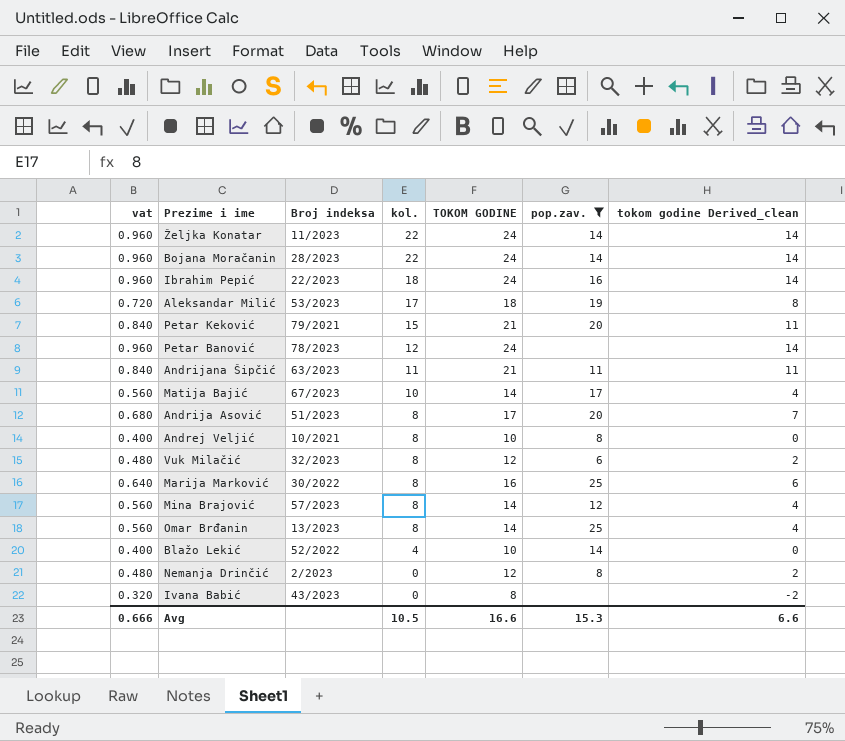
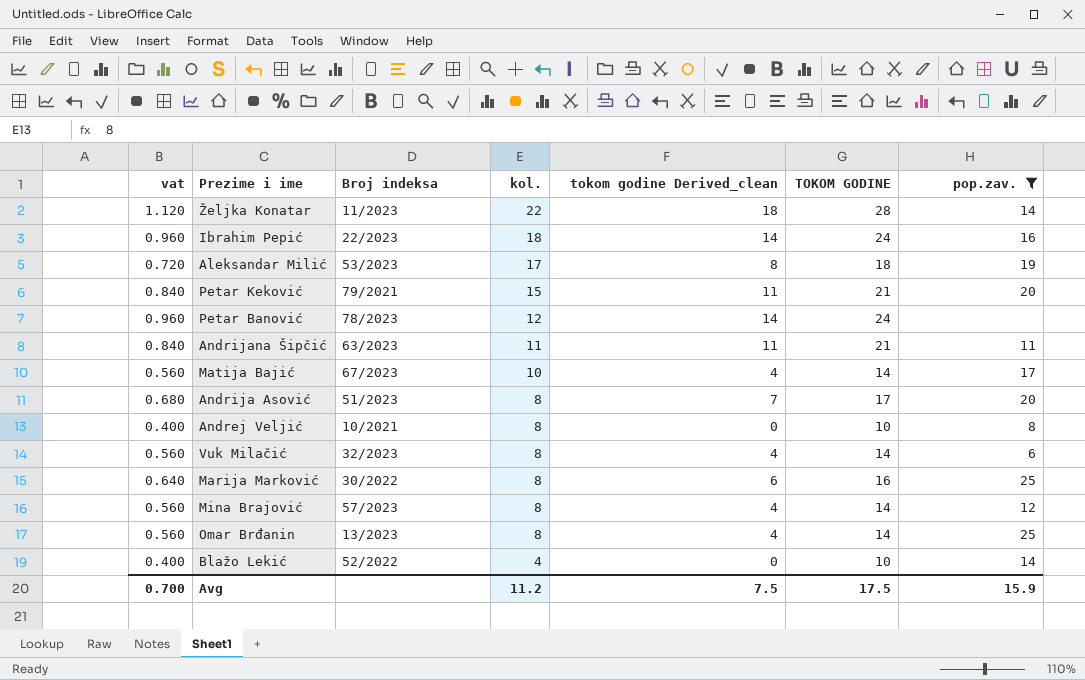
column tokom godine Derived_clean | position: 7 -> 5
row Bojana Moračanin: 0.960 | 28/2023 | 22 | 24 | 14 | 14 -> none
row Nemanja Drinčić: 0.480 | 2/2023 | 0 | 12 | 8 | 2 -> none
row Ivana Babić: 0.320 | 43/2023 | 0 | 8 | none | -2 -> none
Željka Konatar | vat: 0.960 -> 1.120
Željka Konatar | tokom godine Derived_clean: 14 -> 18
Željka Konatar | TOKOM GODINE: 24 -> 28
Vuk Milačić | vat: 0.480 -> 0.560
Vuk Milačić | tokom godine Derived_clean: 2 -> 4
Vuk Milačić | TOKOM GODINE: 12 -> 14
Avg | vat: 0.666 -> 0.700
Avg | kol.: 10.5 -> 11.2
Avg | tokom godine Derived_clean: 6.6 -> 7.5
Avg | TOKOM GODINE: 16.6 -> 17.5
Avg | pop.zav.: 15.3 -> 15.9

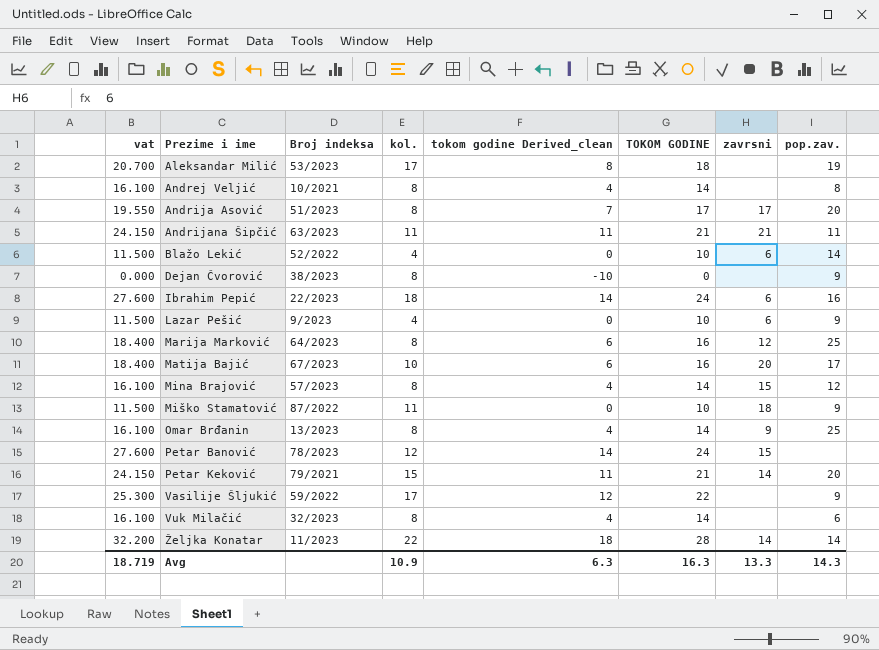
filter: pop.zav. != 9 -> none
row order: kol. descending -> Prezime i ime ascending
column vat | formula: [TOKOM GODINE] * 0.04 -> [TOKOM GODINE] * 1.15
column zavrsni | position: none -> 7
Andrej Veljić | tokom godine Derived_clean: 0 -> 4
Andrej Veljić | TOKOM GODINE: 10 -> 14
Marija Marković | Broj indeksa: 30/2022 -> 64/2023
Matija Bajić | tokom godine Derived_clean: 4 -> 6
Matija Bajić | TOKOM GODINE: 14 -> 16
Avg | vat: 0.700 -> 18.719
Avg | kol.: 11.2 -> 10.9
Avg | tokom godine Derived_clean: 7.5 -> 6.3
Avg | TOKOM GODINE: 17.5 -> 16.3
Avg | pop.zav.: 15.9 -> 14.3

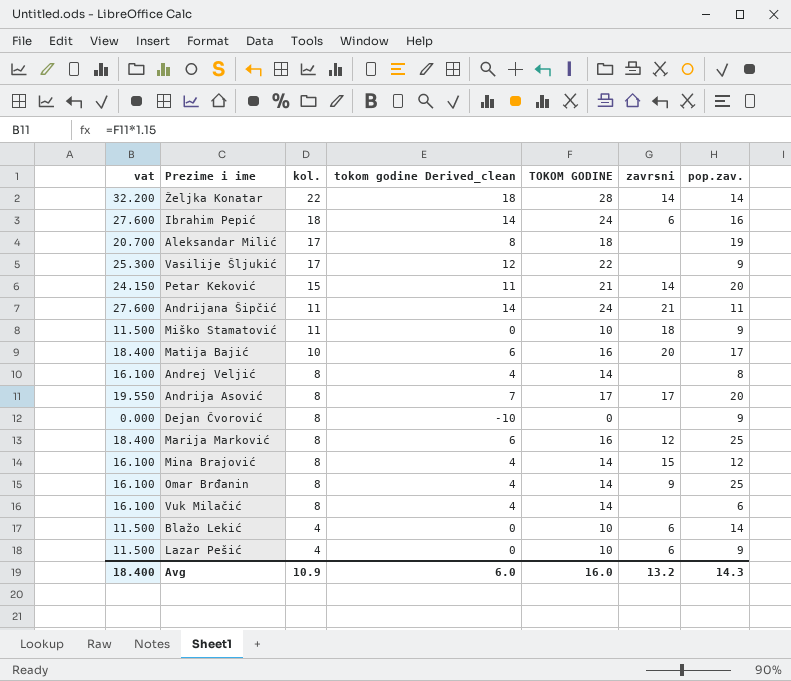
row order: Prezime i ime ascending -> kol. descending
column Broj indeksa | position: 3 -> none
row Petar Banović: 27.600 | 78/2023 | 12 | 14 | 24 | 15 | none -> none
Andrijana Šipčić | vat: 24.150 -> 27.600
Andrijana Šipčić | tokom godine Derived_clean: 11 -> 14
Andrijana Šipčić | TOKOM GODINE: 21 -> 24
Avg | vat: 18.719 -> 18.400
Avg | tokom godine Derived_clean: 6.3 -> 6.0
Avg | TOKOM GODINE: 16.3 -> 16.0
Avg | zavrsni: 13.3 -> 13.2

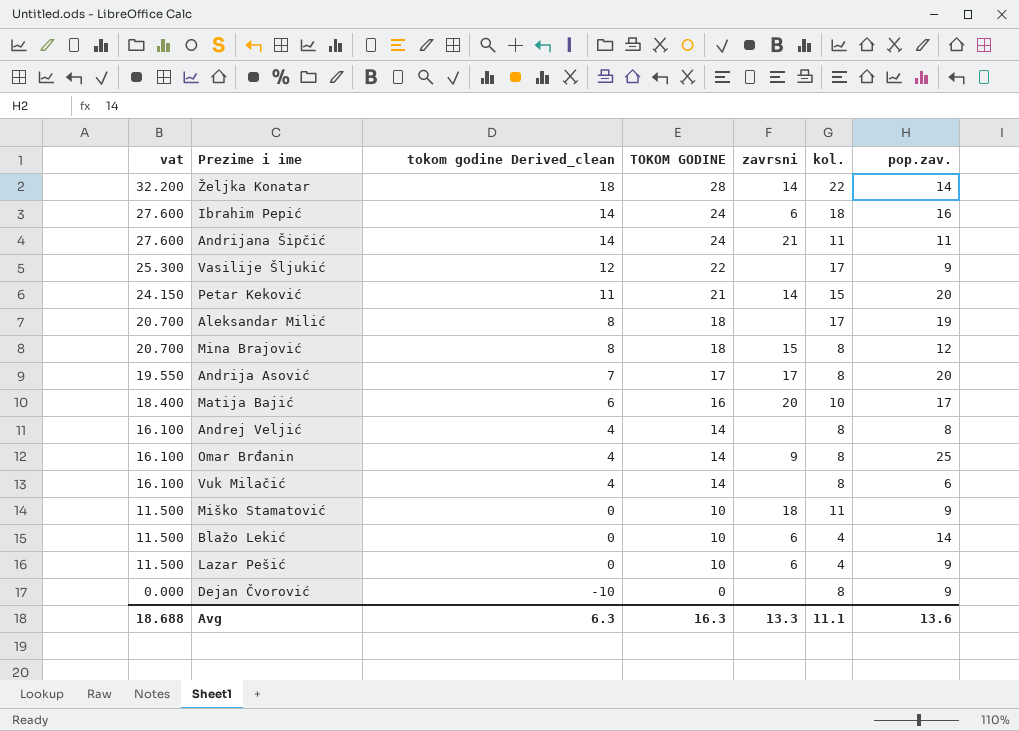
row order: kol. descending -> vat descending
column kol. | position: 3 -> 6
row Marija Marković: 18.400 | 8 | 6 | 16 | 12 | 25 -> none
Mina Brajović | vat: 16.100 -> 20.700
Mina Brajović | tokom godine Derived_clean: 4 -> 8
Mina Brajović | TOKOM GODINE: 14 -> 18
Avg | vat: 18.400 -> 18.688
Avg | tokom godine Derived_clean: 6.0 -> 6.3
Avg | TOKOM GODINE: 16.0 -> 16.3
Avg | zavrsni: 13.2 -> 13.3
Avg | kol.: 10.9 -> 11.1
Avg | pop.zav.: 14.3 -> 13.6

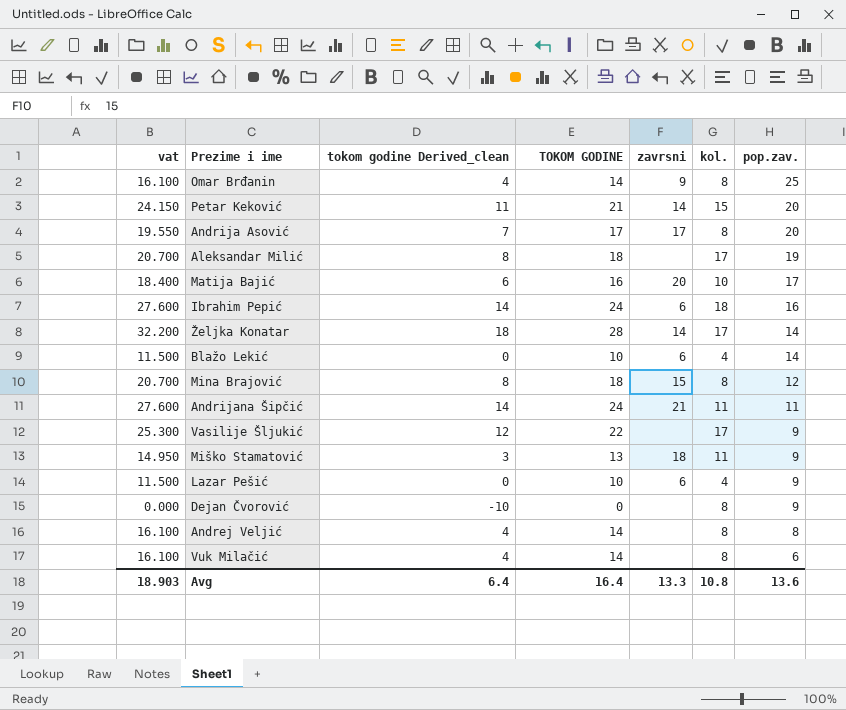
row order: vat descending -> pop.zav. descending
Željka Konatar | kol.: 22 -> 17
Miško Stamatović | vat: 11.500 -> 14.950
Miško Stamatović | tokom godine Derived_clean: 0 -> 3
Miško Stamatović | TOKOM GODINE: 10 -> 13
Avg | vat: 18.688 -> 18.903
Avg | tokom godine Derived_clean: 6.3 -> 6.4
Avg | TOKOM GODINE: 16.3 -> 16.4
Avg | kol.: 11.1 -> 10.8

